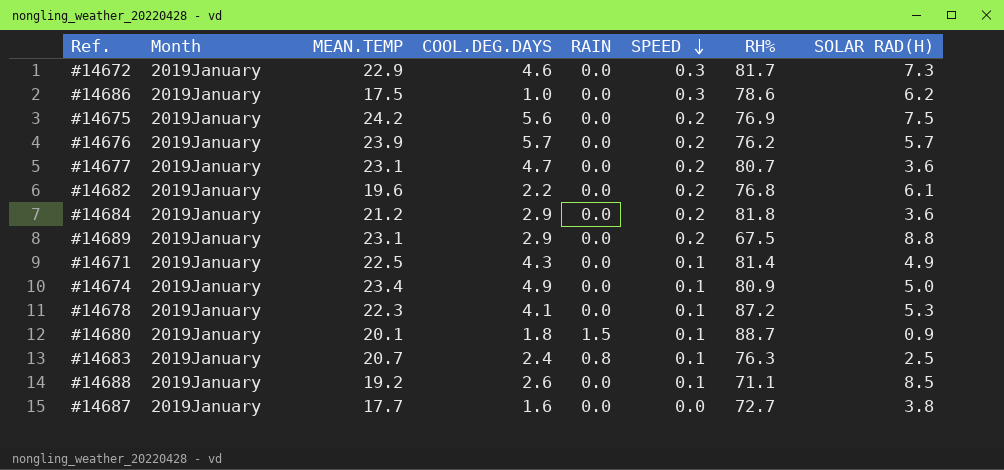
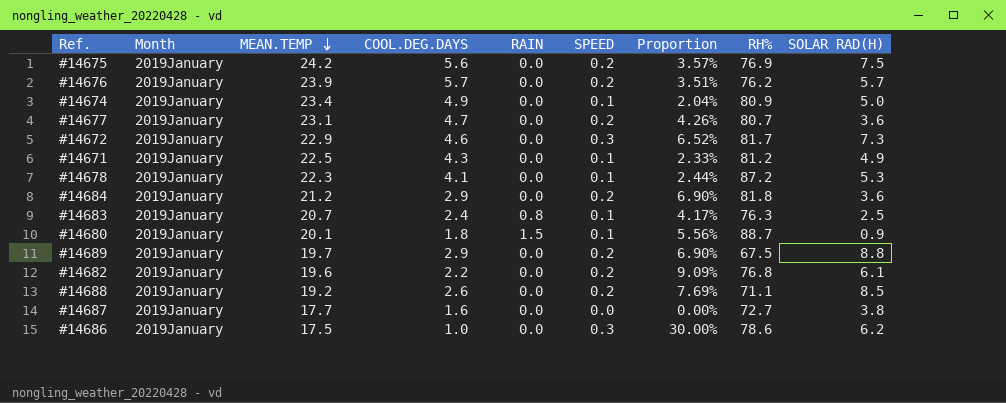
row order: SPEED descending -> MEAN.TEMP descending
column Proportion | formula: none -> [SPEED] / [COOL.DEG.DAYS]
#14671 | RH%: 81.4 -> 81.2
#14689 | MEAN.TEMP: 23.1 -> 19.7
#14688 | SPEED: 0.1 -> 0.2

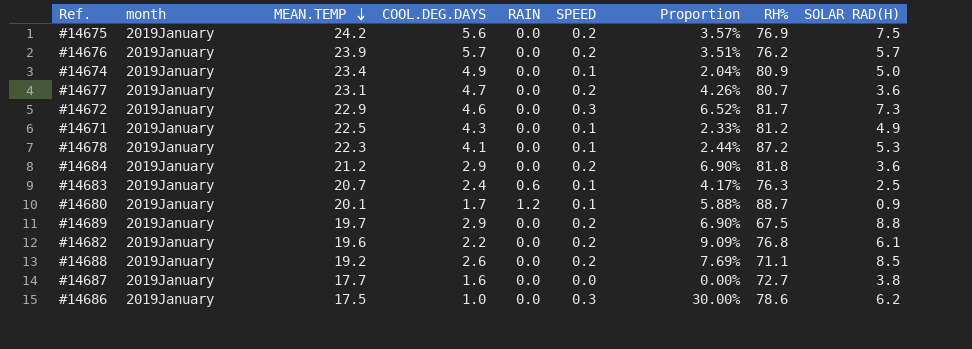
column name: Month -> month
#14683 | RAIN: 0.8 -> 0.6
#14680 | COOL.DEG.DAYS: 1.8 -> 1.7
#14680 | RAIN: 1.5 -> 1.2
#14680 | Proportion: 5.56% -> 5.88%

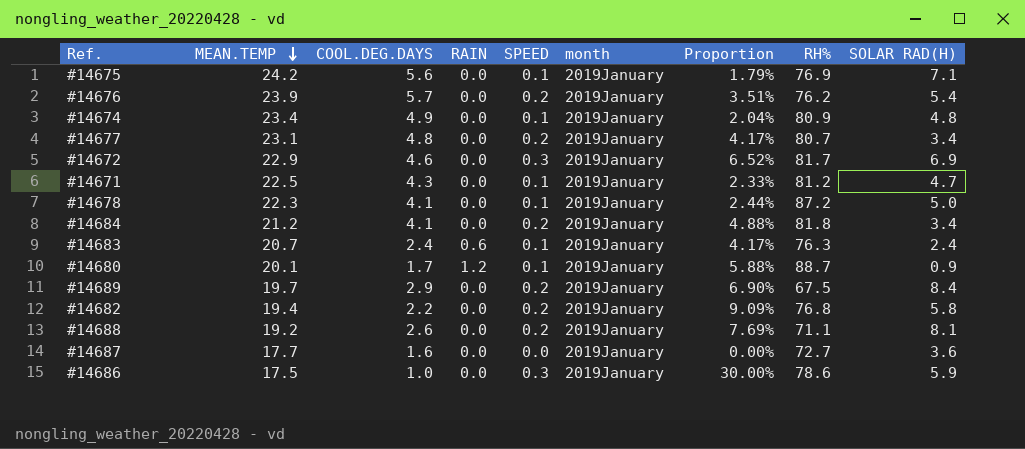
column month | position: 2 -> 6
#14675 | SPEED: 0.2 -> 0.1
#14675 | Proportion: 3.57% -> 1.79%
#14675 | SOLAR RAD(H): 7.5 -> 7.1
#14676 | SOLAR RAD(H): 5.7 -> 5.4
#14674 | SOLAR RAD(H): 5.0 -> 4.8
#14677 | COOL.DEG.DAYS: 4.7 -> 4.8
#14677 | Proportion: 4.26% -> 4.17%
#14677 | SOLAR RAD(H): 3.6 -> 3.4
#14672 | SOLAR RAD(H): 7.3 -> 6.9
#14671 | SOLAR RAD(H): 4.9 -> 4.7
#14678 | SOLAR RAD(H): 5.3 -> 5.0
#14684 | COOL.DEG.DAYS: 2.9 -> 4.1
#14684 | Proportion: 6.90% -> 4.88%
#14684 | SOLAR RAD(H): 3.6 -> 3.4
#14683 | SOLAR RAD(H): 2.5 -> 2.4
#14689 | SOLAR RAD(H): 8.8 -> 8.4
#14682 | MEAN.TEMP: 19.6 -> 19.4
#14682 | SOLAR RAD(H): 6.1 -> 5.8
#14688 | SOLAR RAD(H): 8.5 -> 8.1
#14687 | SOLAR RAD(H): 3.8 -> 3.6
#14686 | SOLAR RAD(H): 6.2 -> 5.9

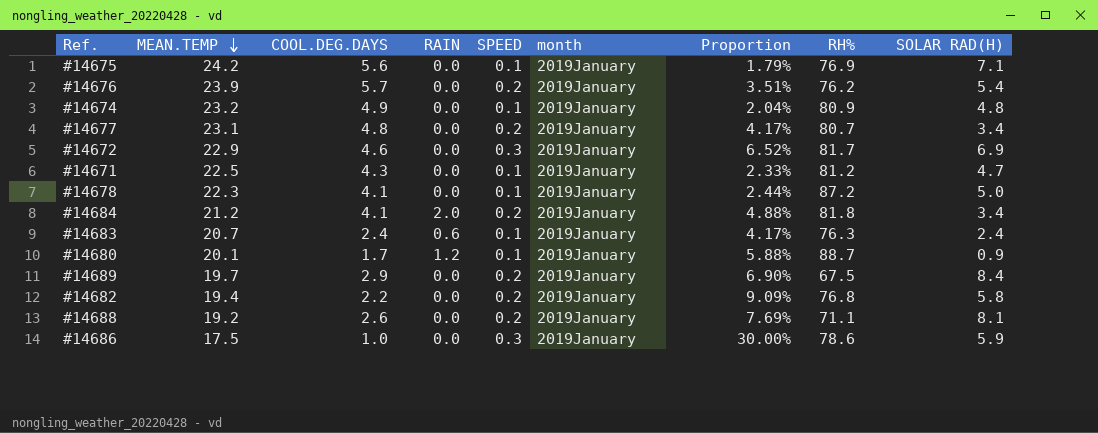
row #14687: 17.7 | 1.6 | 0.0 | 0.0 | 2019January | 0.00% | 72.7 | 3.6 -> none
#14674 | MEAN.TEMP: 23.4 -> 23.2
#14684 | RAIN: 0.0 -> 2.0

